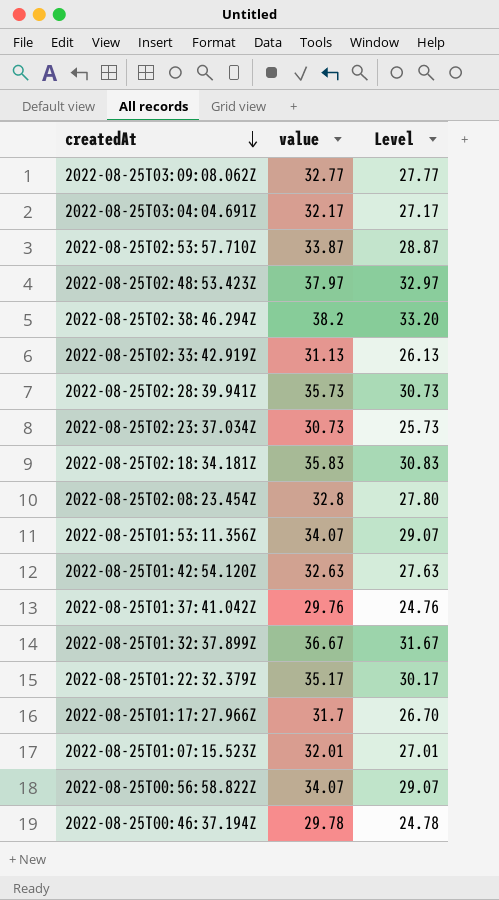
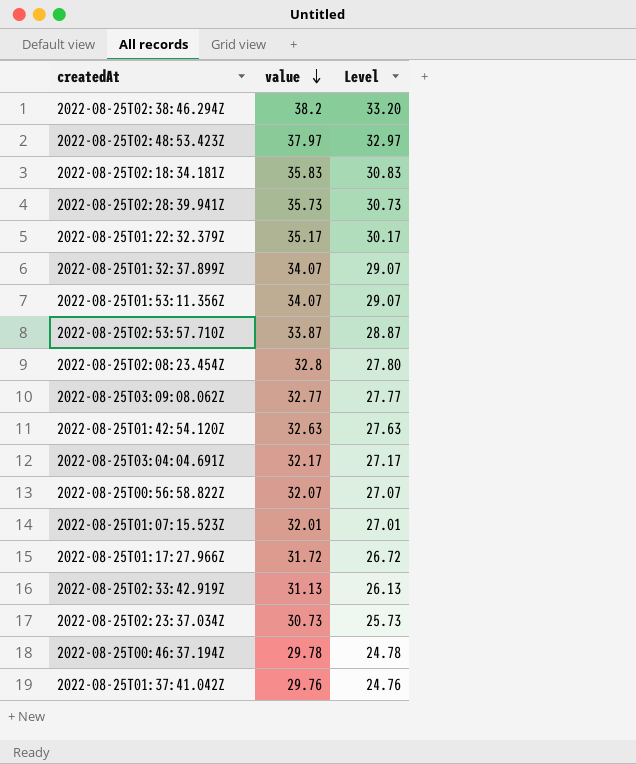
row order: createdAt descending -> value descending
2022-08-25T01:32:37.899Z | value: 36.67 -> 34.07
2022-08-25T01:32:37.899Z | Level: 31.67 -> 29.07
2022-08-25T00:56:58.822Z | value: 34.07 -> 32.07
2022-08-25T00:56:58.822Z | Level: 29.07 -> 27.07
2022-08-25T01:17:27.966Z | value: 31.7 -> 31.72
2022-08-25T01:17:27.966Z | Level: 26.70 -> 26.72

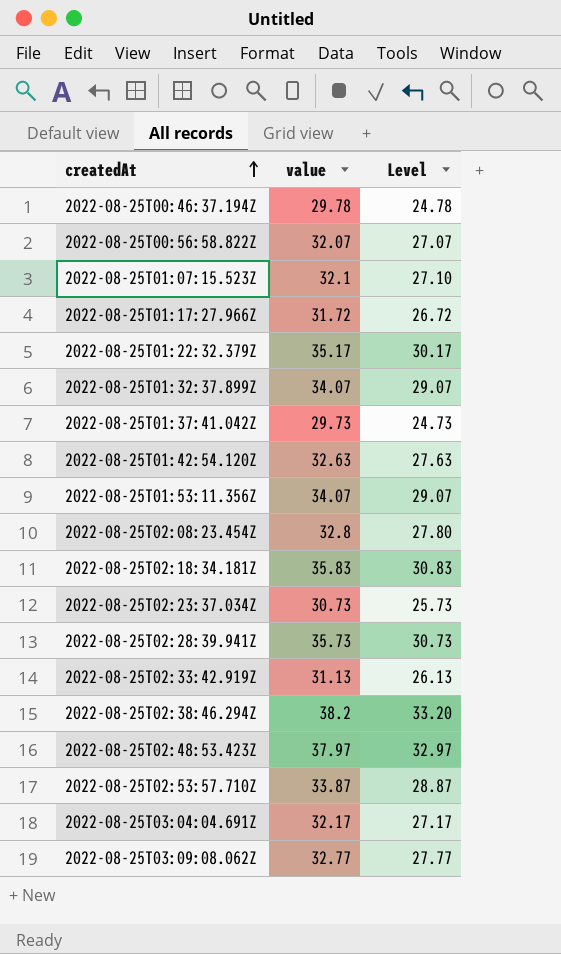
row order: value descending -> createdAt ascending
2022-08-25T01:07:15.523Z | value: 32.01 -> 32.1
2022-08-25T01:07:15.523Z | Level: 27.01 -> 27.10
2022-08-25T01:37:41.042Z | value: 29.76 -> 29.73
2022-08-25T01:37:41.042Z | Level: 24.76 -> 24.73

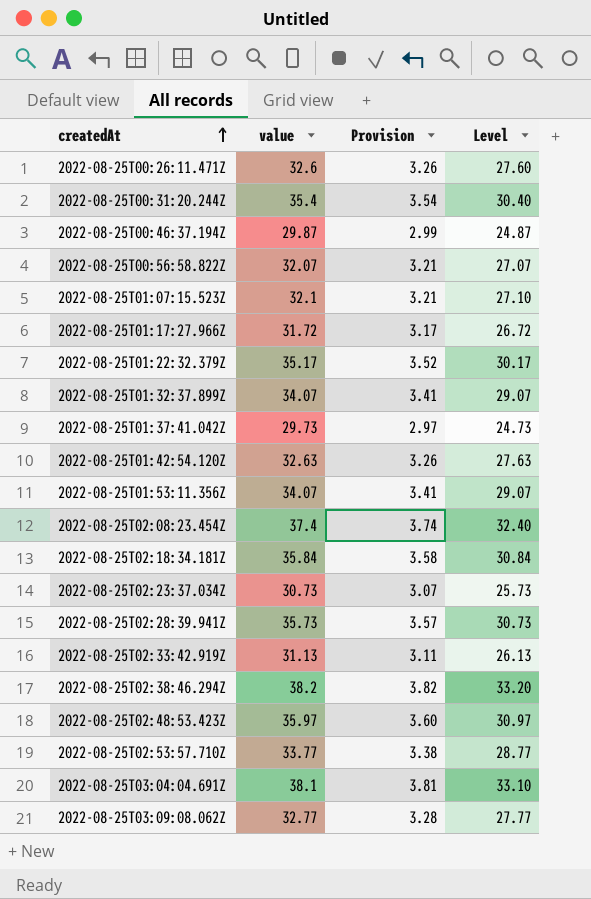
column Provision | formula: none -> [value] * 0.1
row 2022-08-25T00:26:11.471Z: none -> 32.6 | 3.26 | 27.60
row 2022-08-25T00:31:20.244Z: none -> 35.4 | 3.54 | 30.40
2022-08-25T00:46:37.194Z | value: 29.78 -> 29.87
2022-08-25T00:46:37.194Z | Level: 24.78 -> 24.87
2022-08-25T02:08:23.454Z | value: 32.8 -> 37.4
2022-08-25T02:08:23.454Z | Level: 27.80 -> 32.40
2022-08-25T02:18:34.181Z | value: 35.83 -> 35.84
2022-08-25T02:18:34.181Z | Level: 30.83 -> 30.84
2022-08-25T02:48:53.423Z | value: 37.97 -> 35.97
2022-08-25T02:48:53.423Z | Level: 32.97 -> 30.97
2022-08-25T02:53:57.710Z | value: 33.87 -> 33.77
2022-08-25T02:53:57.710Z | Level: 28.87 -> 28.77
2022-08-25T03:04:04.691Z | value: 32.17 -> 38.1
2022-08-25T03:04:04.691Z | Level: 27.17 -> 33.10

